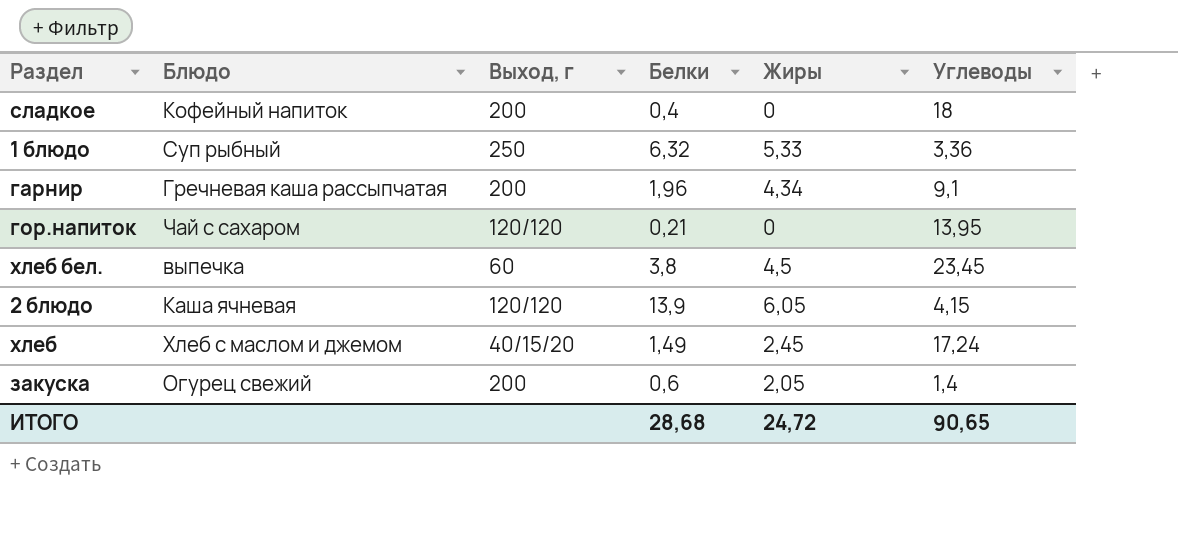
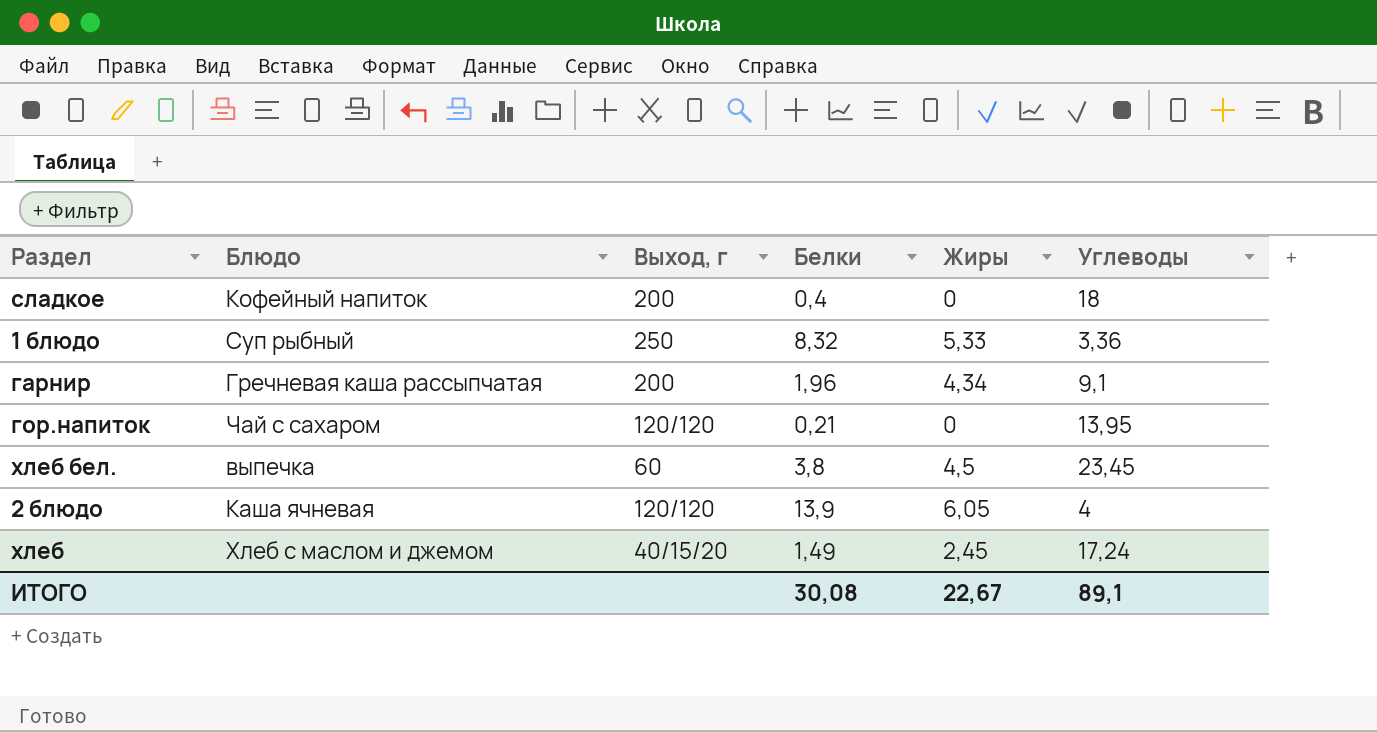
row закуска: Огурец свежий | 200 | 0,6 | 2,05 | 1,4 -> none
1 блюдо | Белки: 6,32 -> 8,32
2 блюдо | Углеводы: 4,15 -> 4
ИТОГО | Белки: 28,68 -> 30,08
ИТОГО | Жиры: 24,72 -> 22,67
ИТОГО | Углеводы: 90,65 -> 89,1

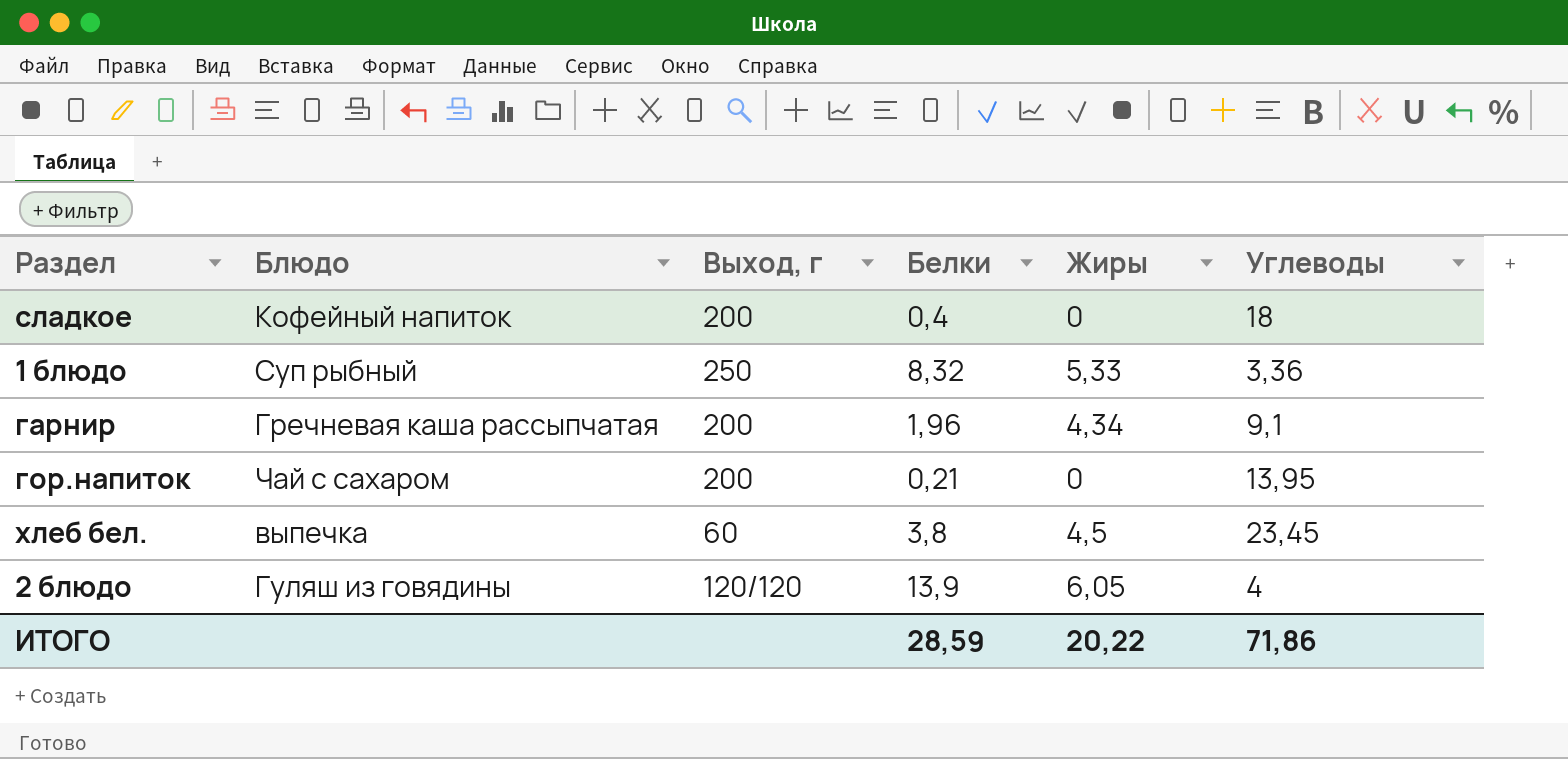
row хлеб: Хлеб с маслом и джемом | 40/15/20 | 1,49 | 2,45 | 17,24 -> none
гор.напиток | Выход, г: 120/120 -> 200
2 блюдо | Блюдо: Каша ячневая -> Гуляш из говядины
ИТОГО | Белки: 30,08 -> 28,59
ИТОГО | Жиры: 22,67 -> 20,22
ИТОГО | Углеводы: 89,1 -> 71,86

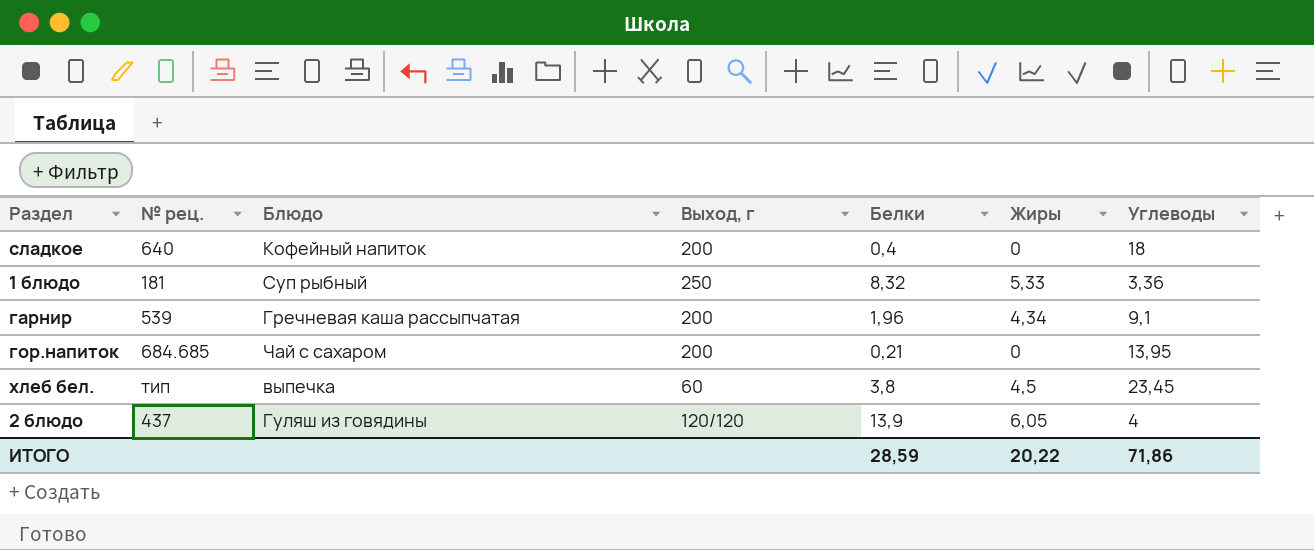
column № рец. | position: none -> 2

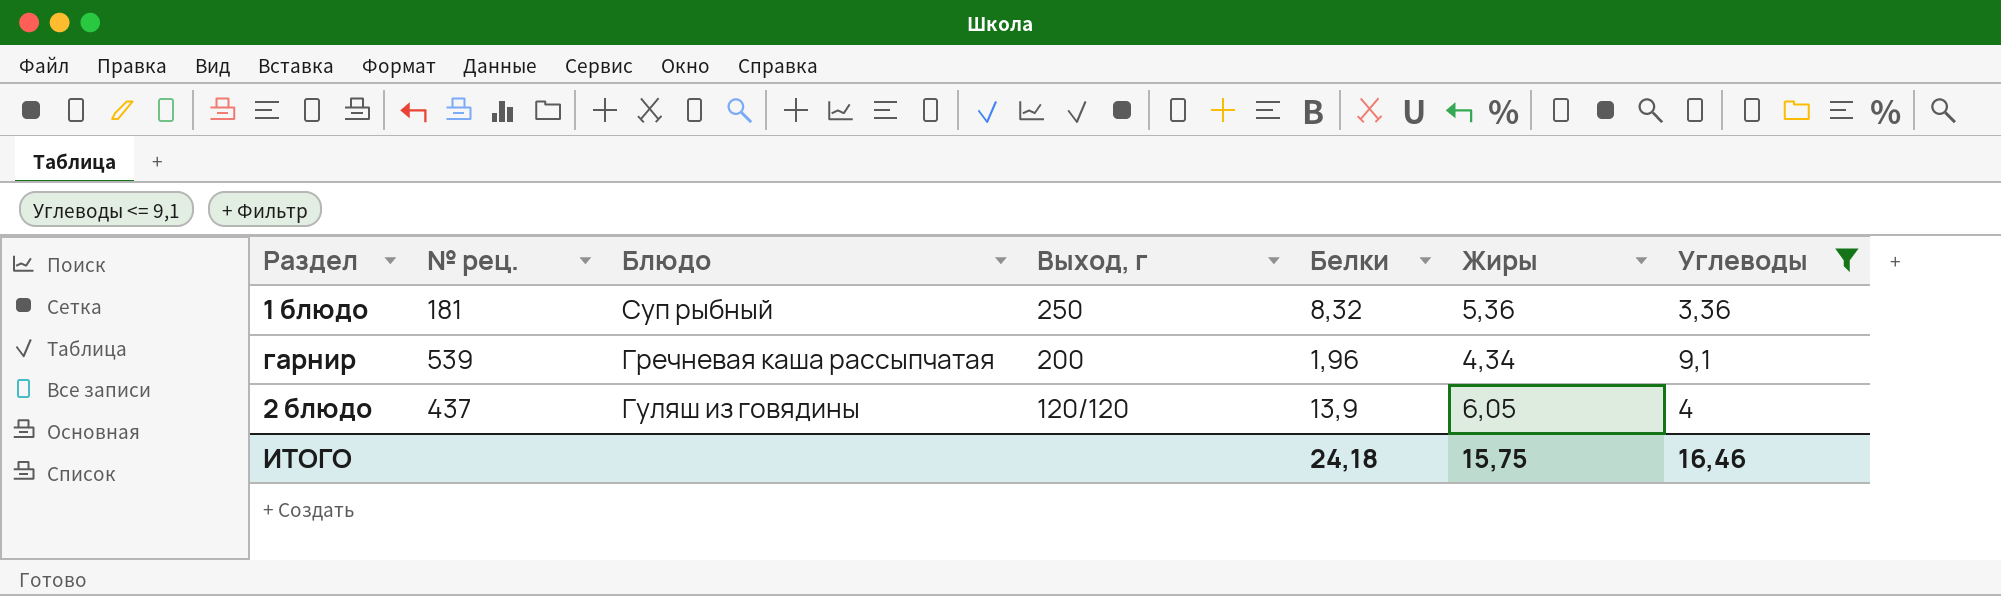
filter: none -> Углеводы <= 9,1
1 блюдо | Жиры: 5,33 -> 5,36
ИТОГО | Белки: 28,59 -> 24,18
ИТОГО | Жиры: 20,22 -> 15,75
ИТОГО | Углеводы: 71,86 -> 16,46

